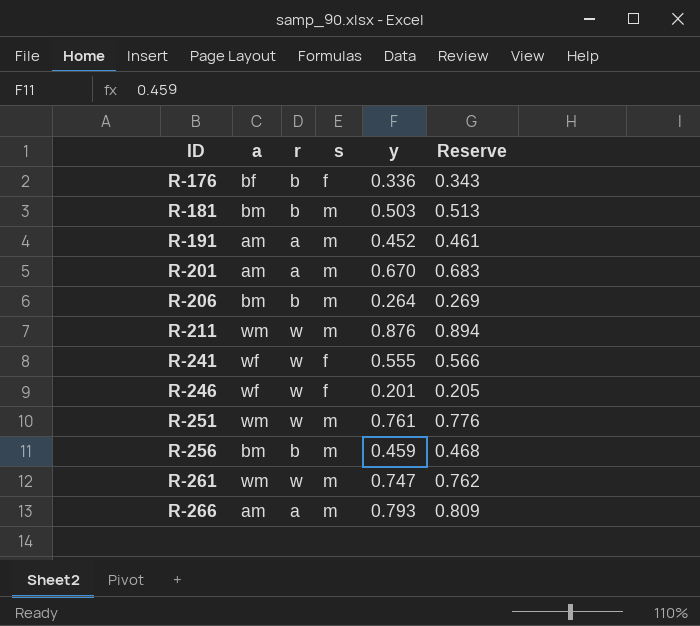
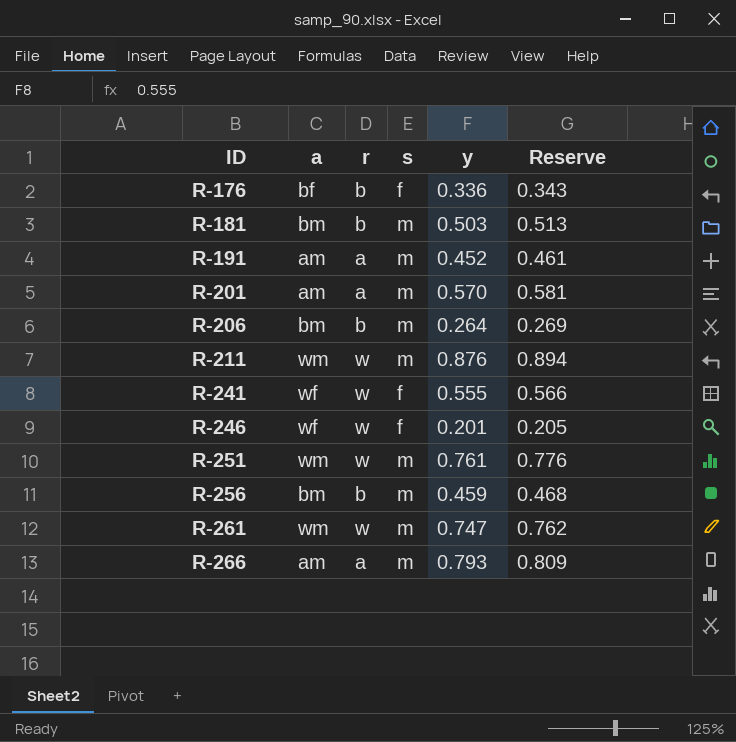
R-201 | y: 0.670 -> 0.570
R-201 | Reserve: 0.683 -> 0.581

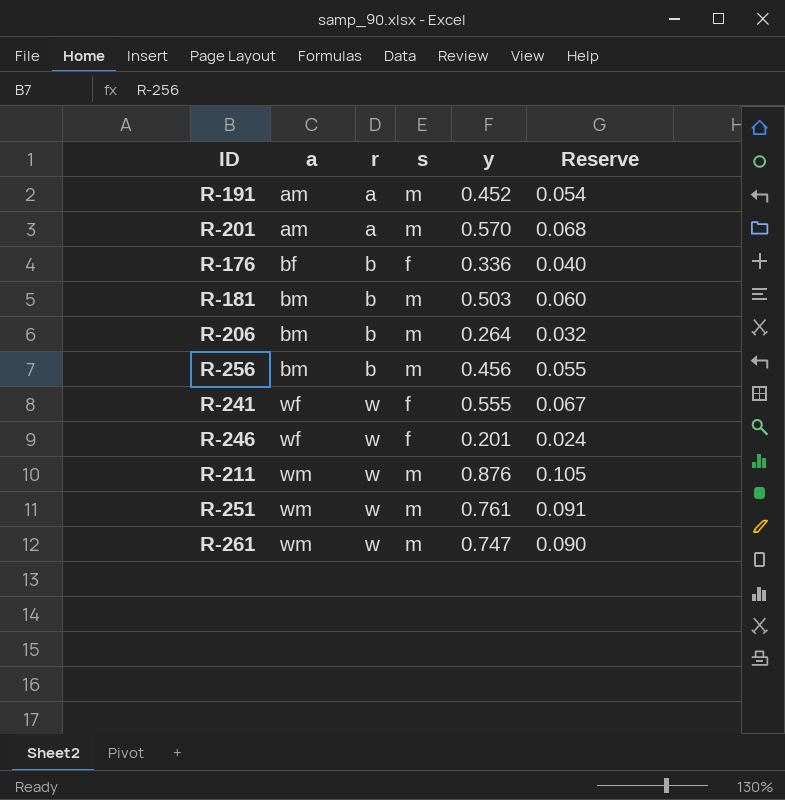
row order: ID ascending -> a ascending
column Reserve | formula: [y] * 1.02 -> [y] * 0.12
row R-266: am | a | m | 0.793 | 0.809 -> none
R-256 | y: 0.459 -> 0.456

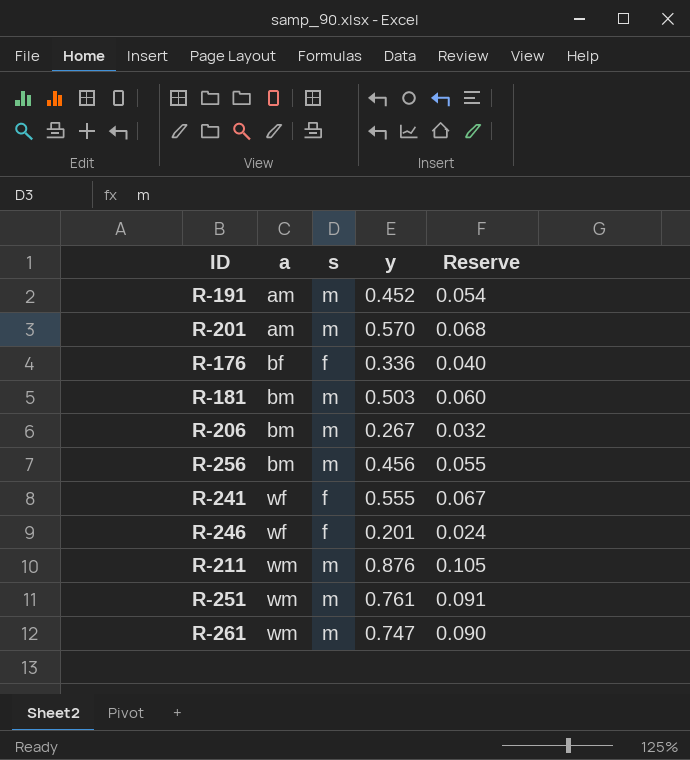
column r | position: 3 -> none
R-206 | y: 0.264 -> 0.267

